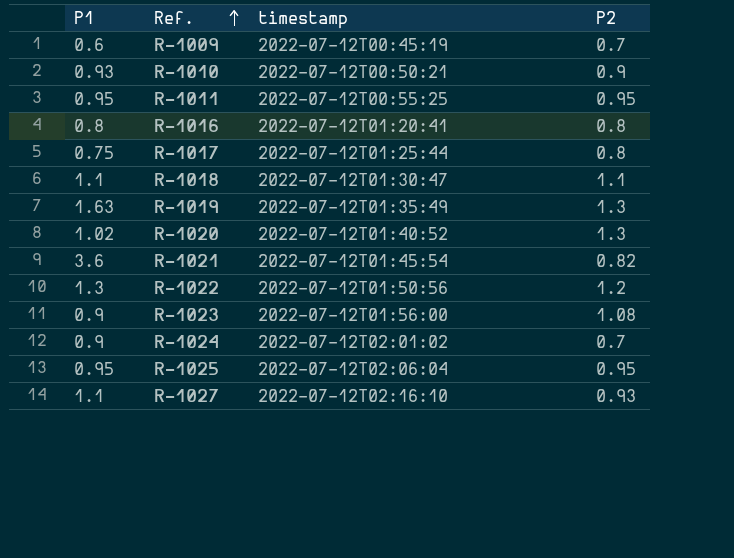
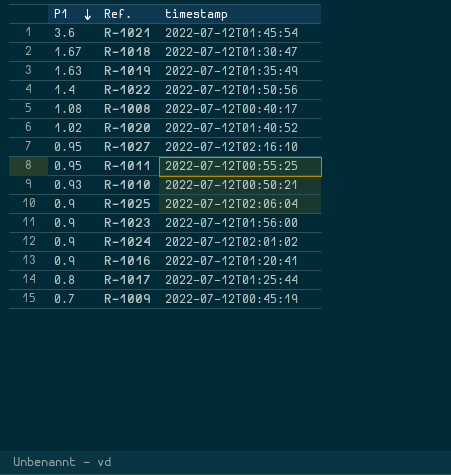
row order: Ref. ascending -> P1 descending
column P2 | position: 4 -> none
R-1018 | P1: 1.1 -> 1.67
R-1022 | P1: 1.3 -> 1.4
row R-1008: none -> 1.08 | 2022-07-12T00:40:17
R-1027 | P1: 1.1 -> 0.95
R-1025 | P1: 0.95 -> 0.9
R-1016 | P1: 0.8 -> 0.9
R-1017 | P1: 0.75 -> 0.8
R-1009 | P1: 0.6 -> 0.7

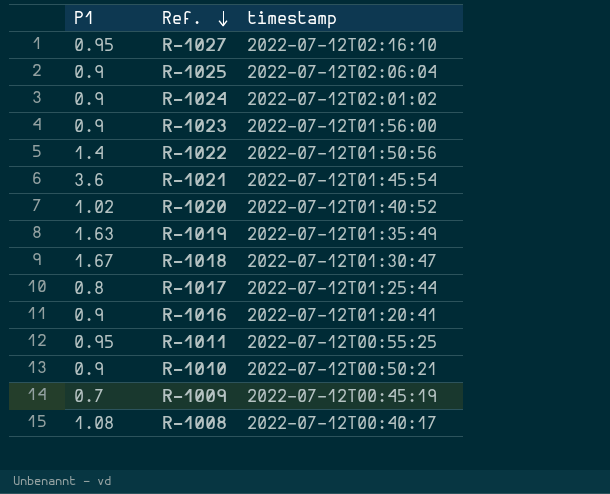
row order: P1 descending -> Ref. descending
R-1010 | P1: 0.93 -> 0.9

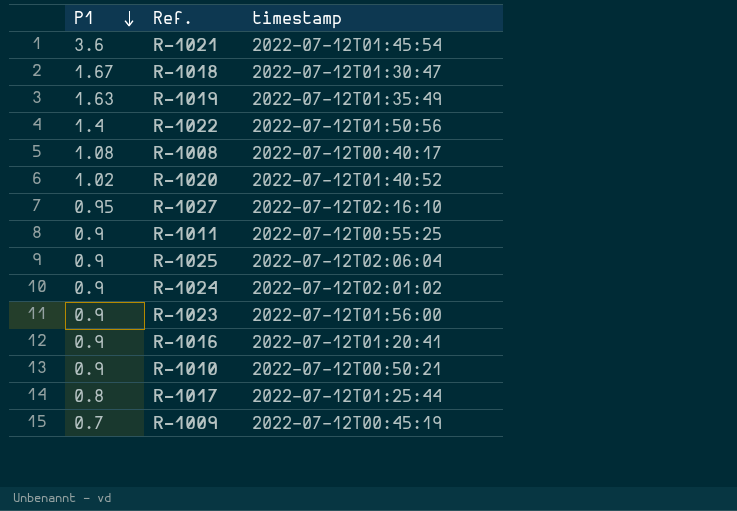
row order: Ref. descending -> P1 descending
R-1011 | P1: 0.95 -> 0.9

